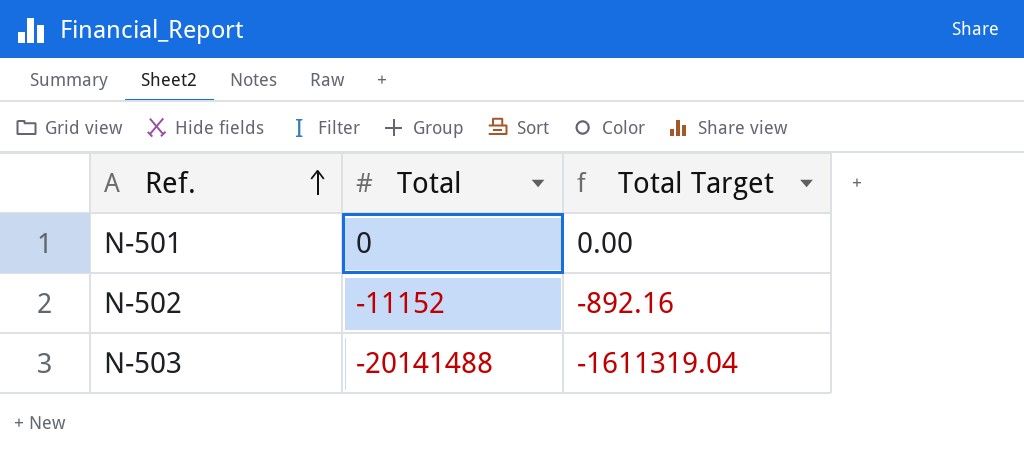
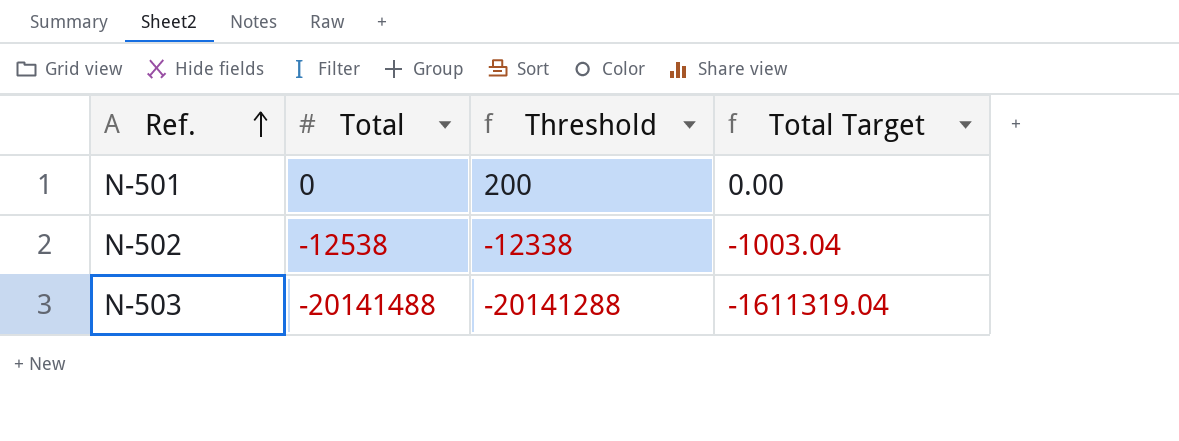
column Threshold | formula: none -> [Total] + 200
N-502 | Total: -11152 -> -12538
N-502 | Total Target: -892.16 -> -1003.04

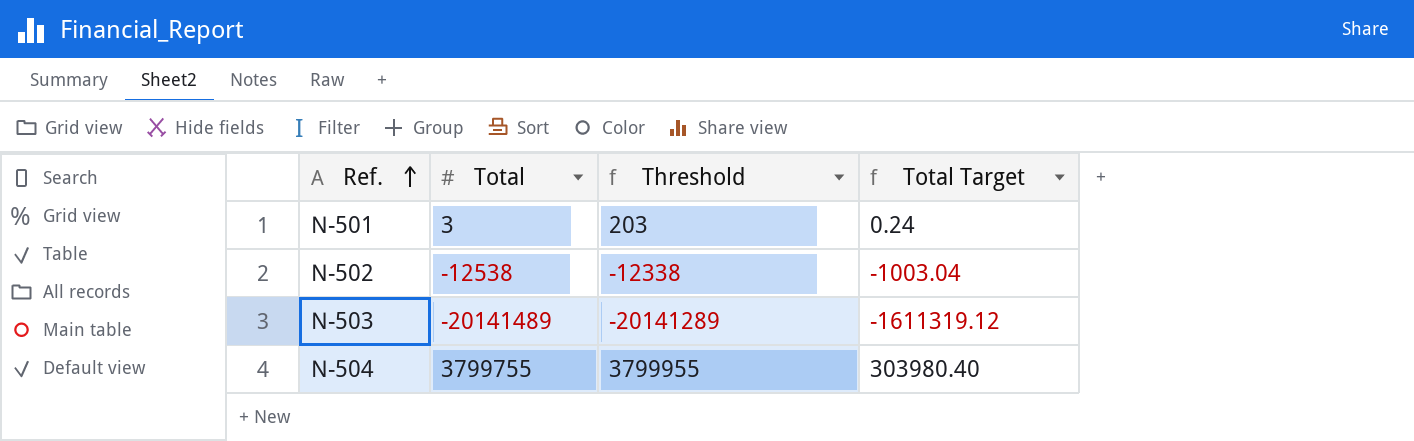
N-501 | Total: 0 -> 3
N-501 | Threshold: 200 -> 203
N-501 | Total Target: 0.00 -> 0.24
N-503 | Total: -20141488 -> -20141489
N-503 | Threshold: -20141288 -> -20141289
N-503 | Total Target: -1611319.04 -> -1611319.12
row N-504: none -> 3799755 | 3799955 | 303980.40

